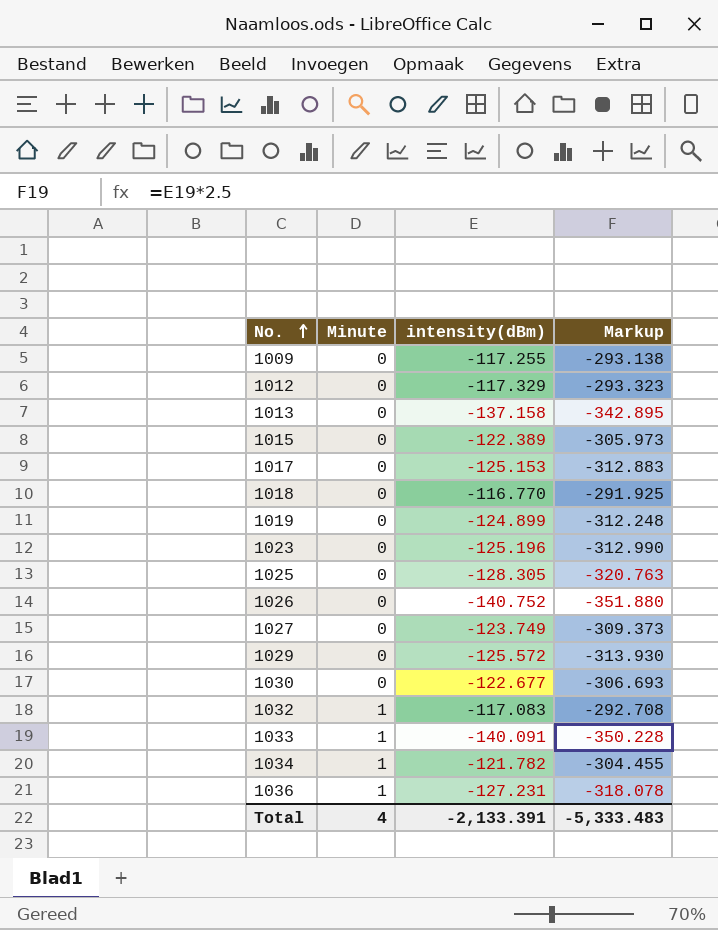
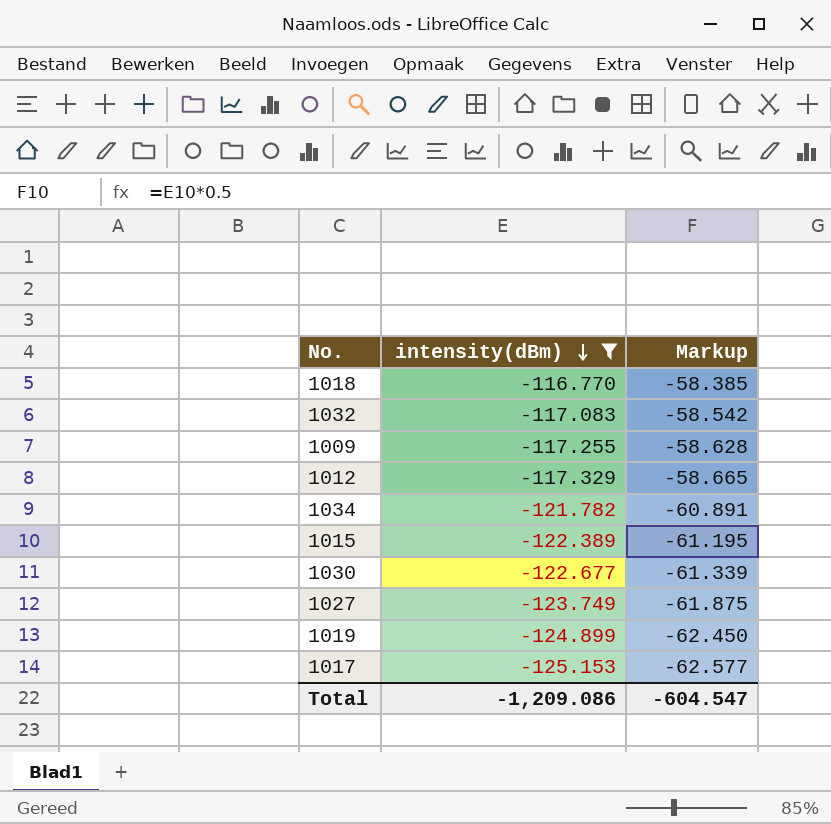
filter: none -> intensity(dBm) >= -125.153
row order: No. ascending -> intensity(dBm) descending
column Minute | position: 2 -> none
column Markup | formula: [intensity(dBm)] * 2.5 -> [intensity(dBm)] * 0.5
Total | intensity(dBm): -2,133.391 -> -1,209.086
Total | Markup: -5,333.483 -> -604.547

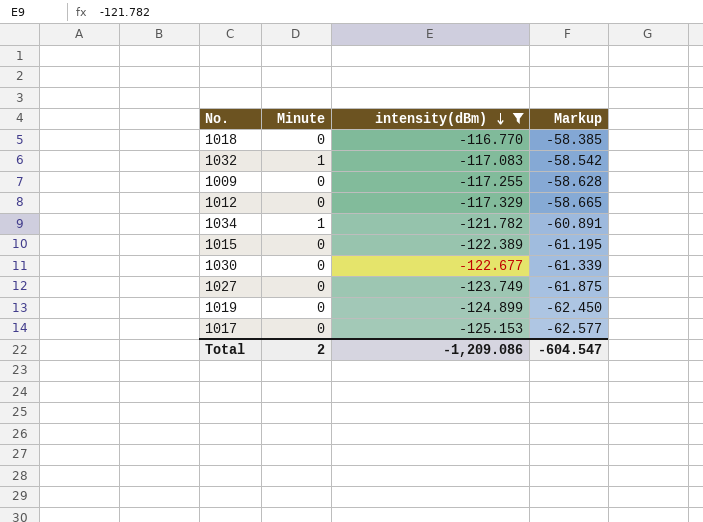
column Minute | position: none -> 2

